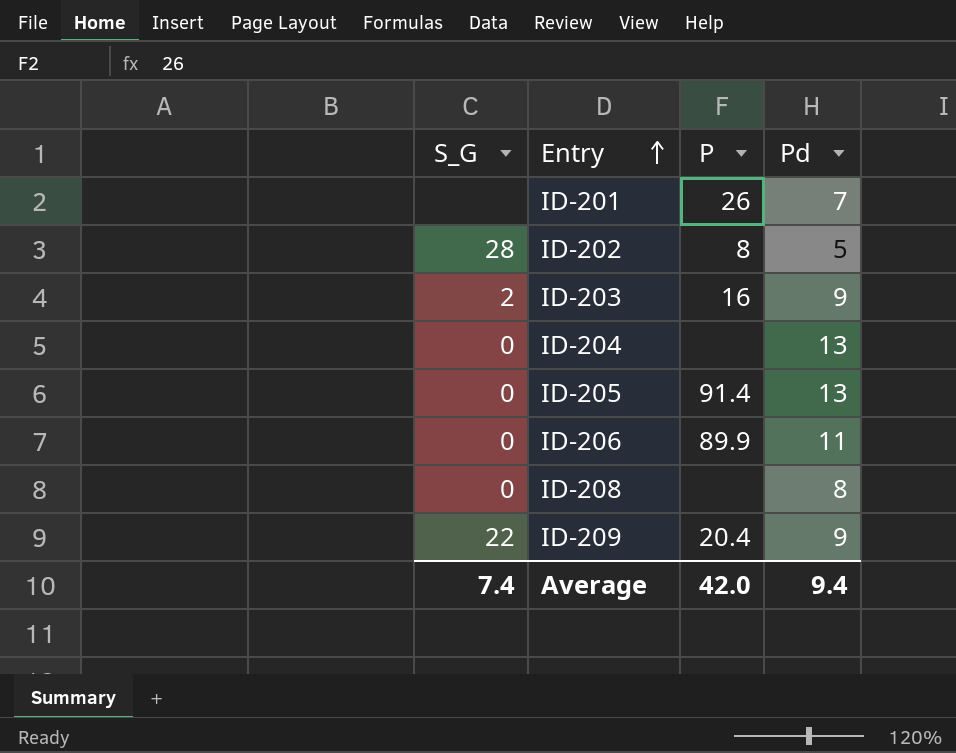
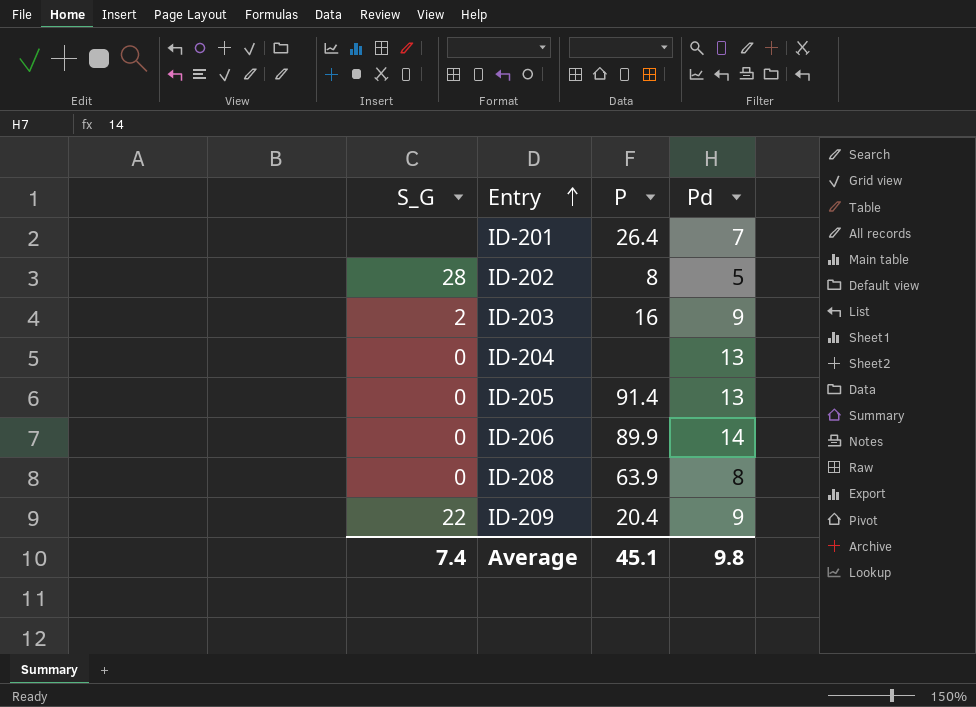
ID-201 | P: 26 -> 26.4
ID-206 | Pd: 11 -> 14
ID-208 | P: none -> 63.9
Average | P: 42.0 -> 45.1
Average | Pd: 9.4 -> 9.8

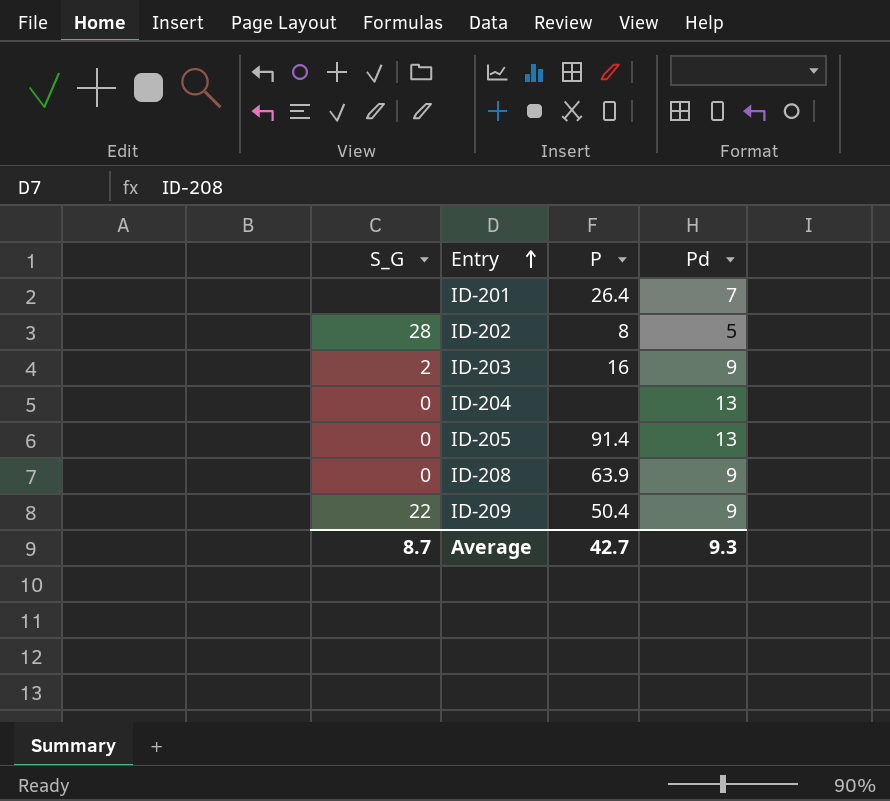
row ID-206: 0 | 89.9 | 14 -> none
ID-208 | Pd: 8 -> 9
ID-209 | P: 20.4 -> 50.4
Average | S_G: 7.4 -> 8.7
Average | P: 45.1 -> 42.7
Average | Pd: 9.8 -> 9.3

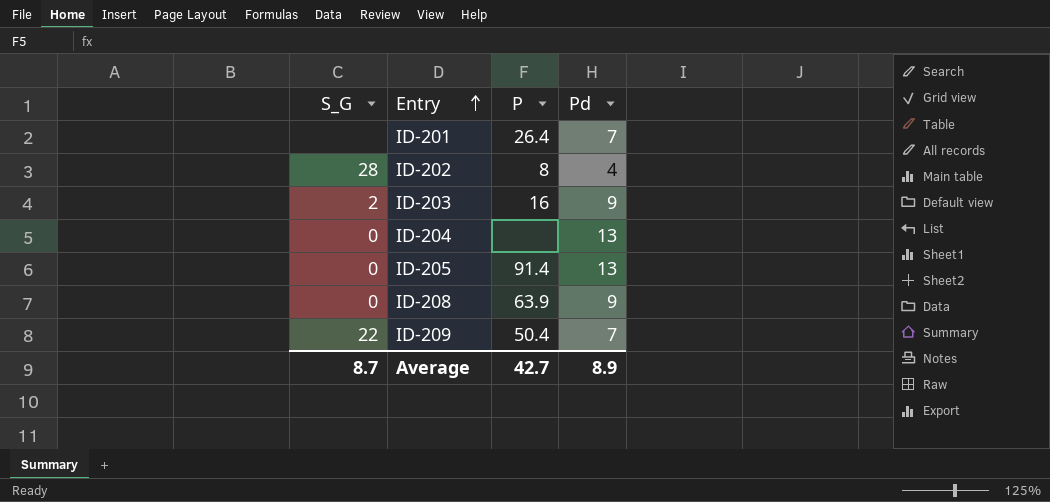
ID-202 | Pd: 5 -> 4
ID-209 | Pd: 9 -> 7
Average | Pd: 9.3 -> 8.9

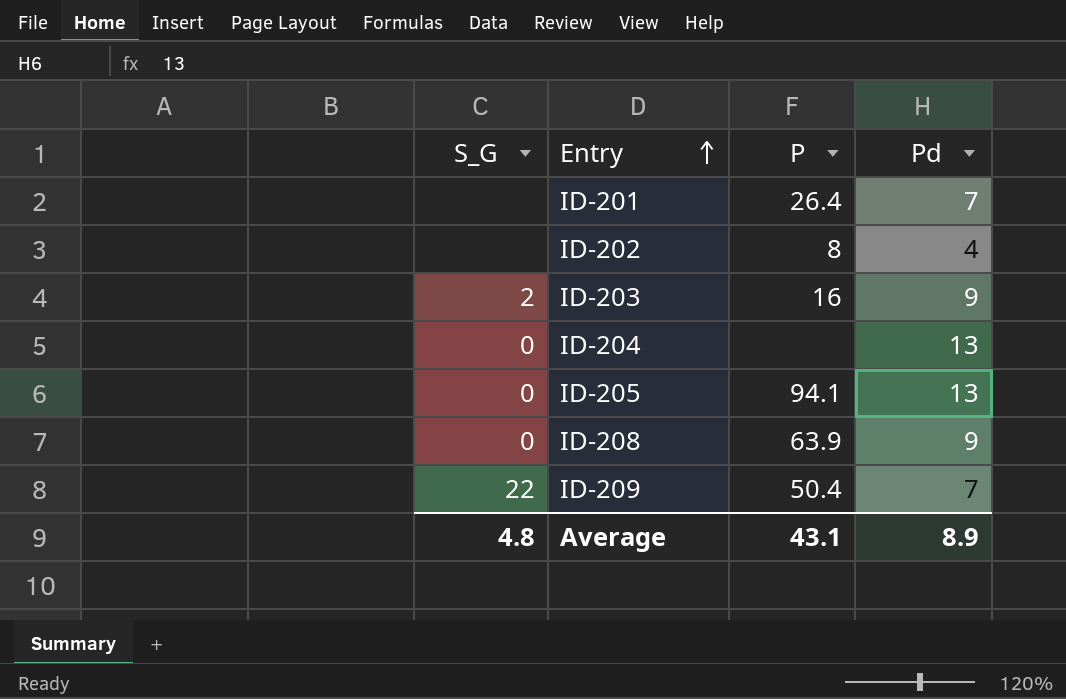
ID-202 | S_G: 28 -> none
ID-205 | P: 91.4 -> 94.1
Average | S_G: 8.7 -> 4.8
Average | P: 42.7 -> 43.1

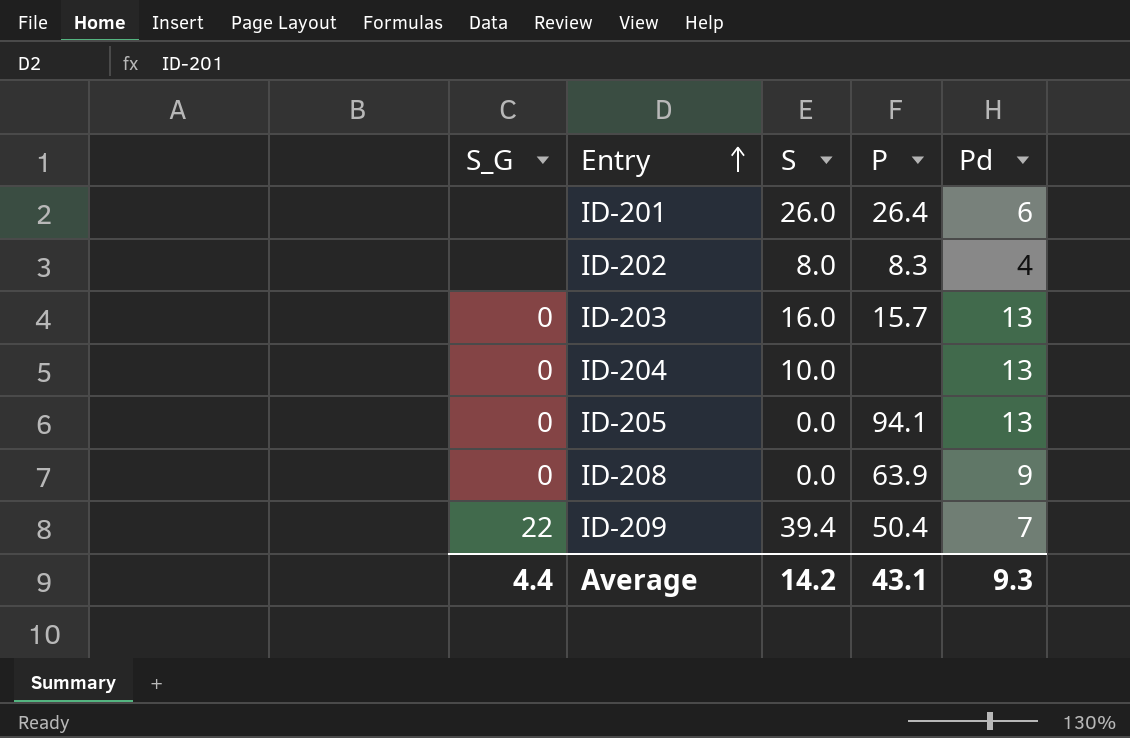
column S | position: none -> 3
ID-201 | Pd: 7 -> 6
ID-202 | P: 8 -> 8.3
ID-203 | S_G: 2 -> 0
ID-203 | P: 16 -> 15.7
ID-203 | Pd: 9 -> 13
Average | S_G: 4.8 -> 4.4
Average | Pd: 8.9 -> 9.3

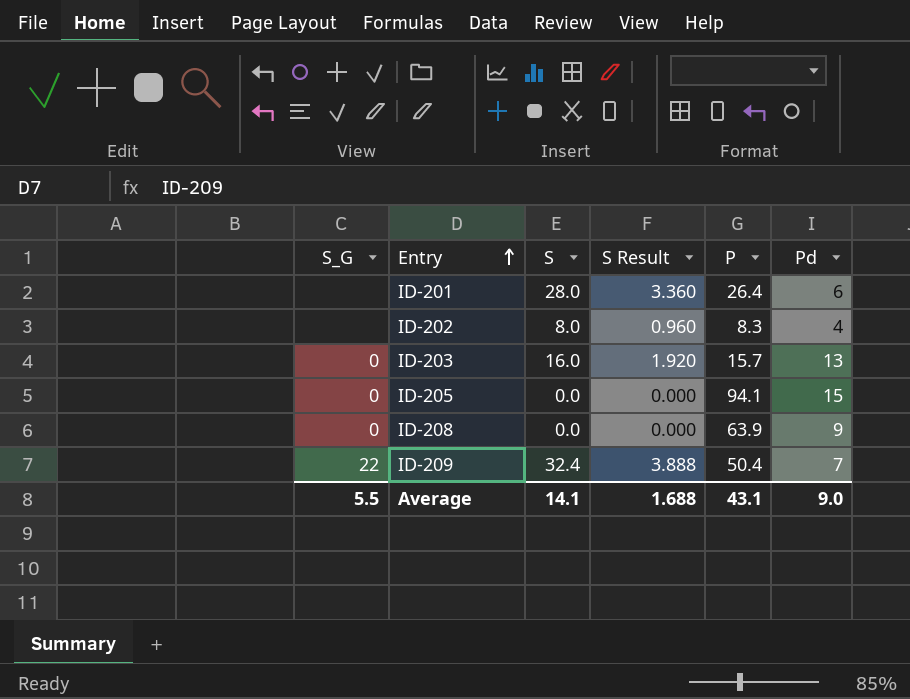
column S Result | formula: none -> [S] * 0.12
row ID-204: 0 | 10.0 | none | 13 -> none
ID-201 | S: 26.0 -> 28.0
ID-205 | Pd: 13 -> 15
ID-209 | S: 39.4 -> 32.4
Average | S_G: 4.4 -> 5.5
Average | S: 14.2 -> 14.1
Average | Pd: 9.3 -> 9.0

